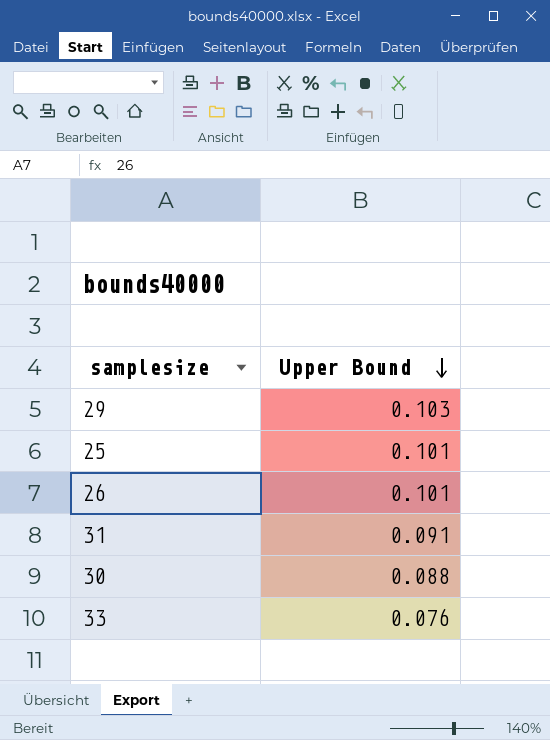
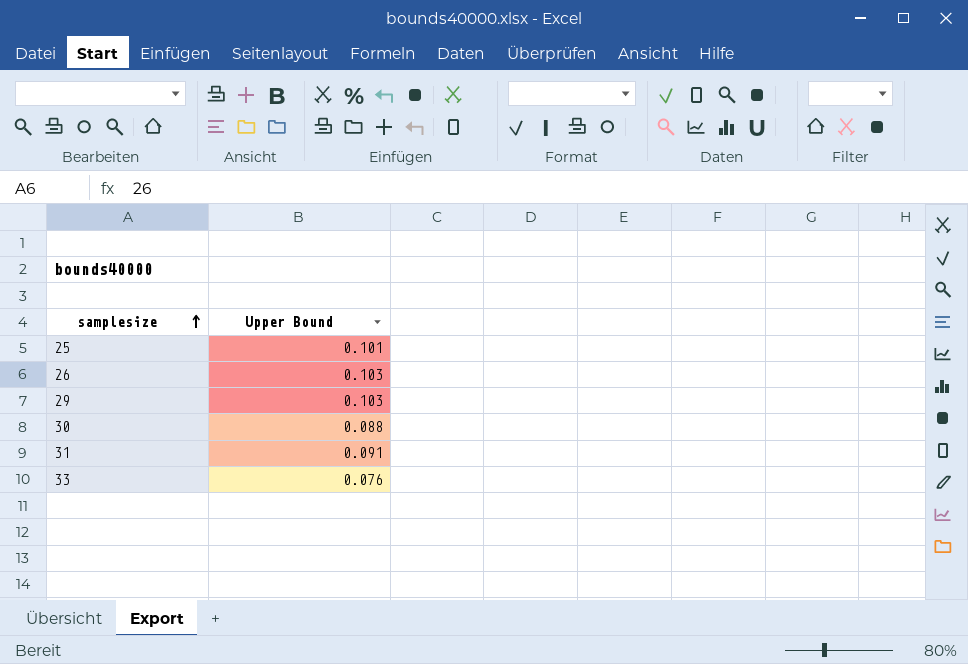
row order: Upper Bound descending -> samplesize ascending
26 | Upper Bound: 0.101 -> 0.103

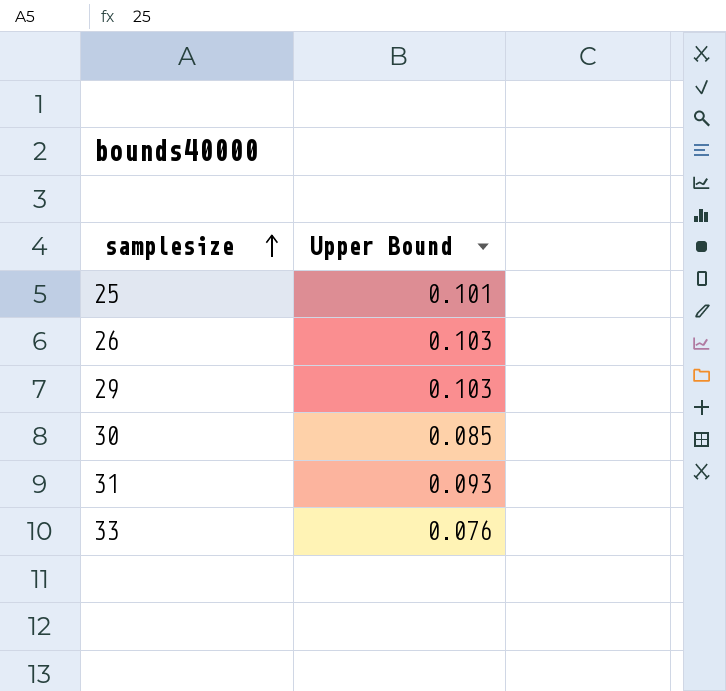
30 | Upper Bound: 0.088 -> 0.085
31 | Upper Bound: 0.091 -> 0.093

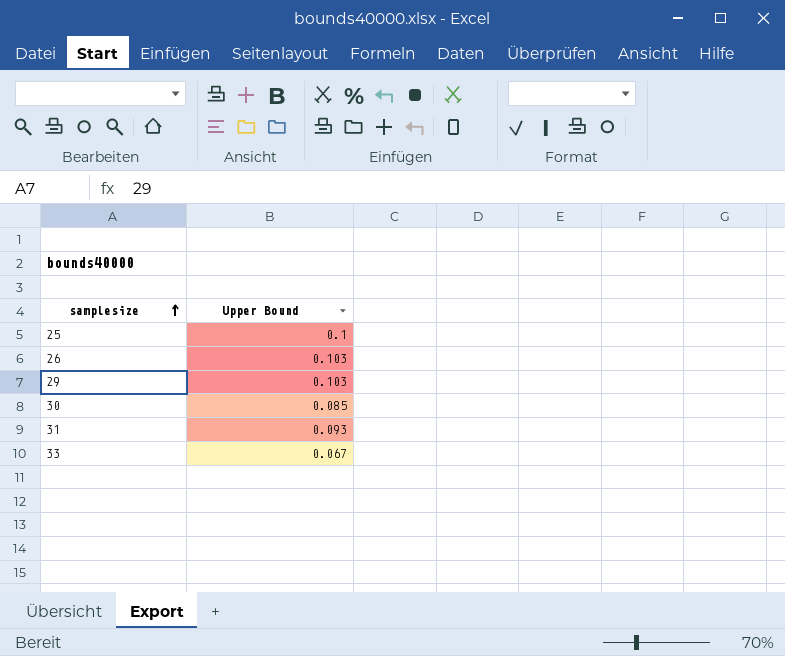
25 | Upper Bound: 0.101 -> 0.1
33 | Upper Bound: 0.076 -> 0.067

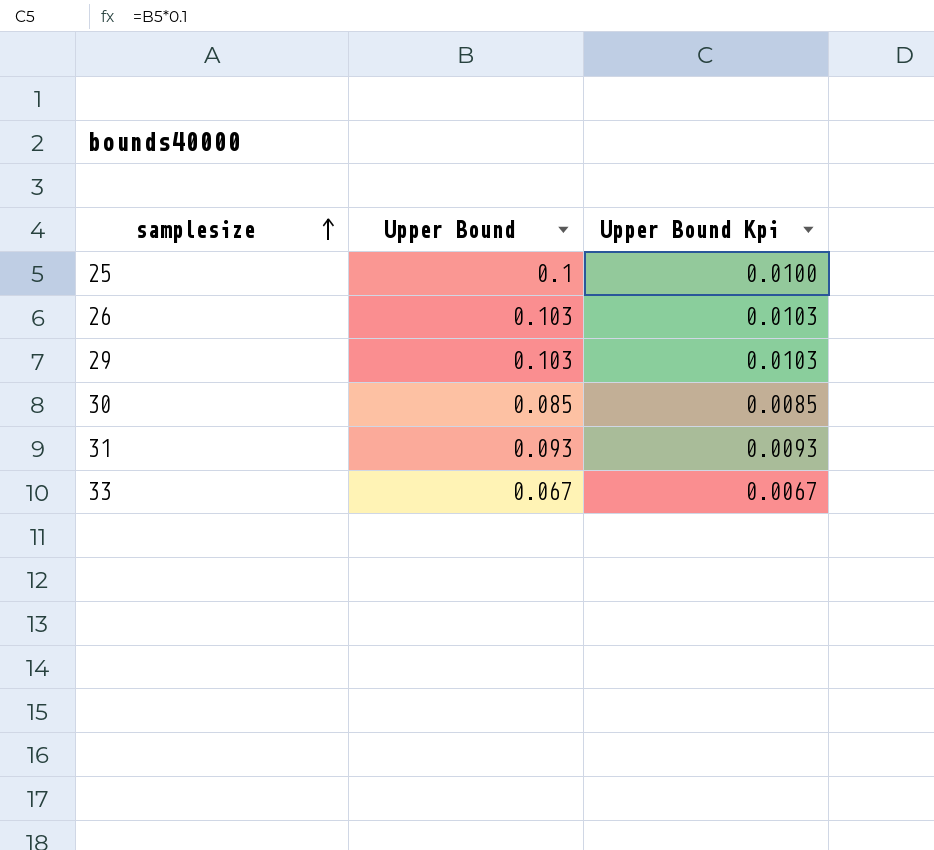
column Upper Bound Kpi | formula: none -> [Upper Bound] * 0.1

